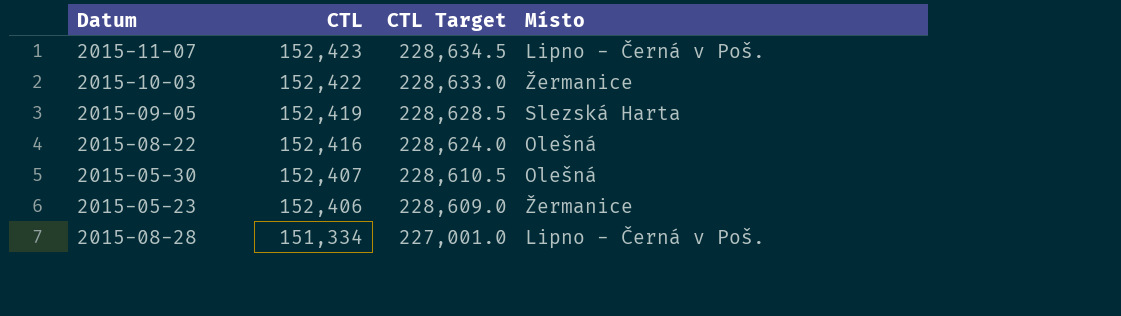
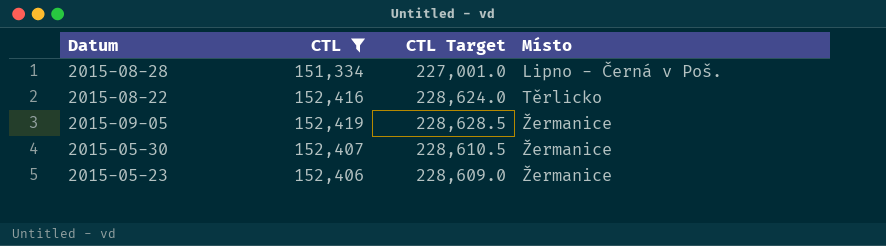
filter: none -> CTL <= 152,419
row order: CTL descending -> Místo ascending
2015-08-22 | Místo: Olešná -> Těrlicko
2015-09-05 | Místo: Slezská Harta -> Žermanice
2015-05-30 | Místo: Olešná -> Žermanice

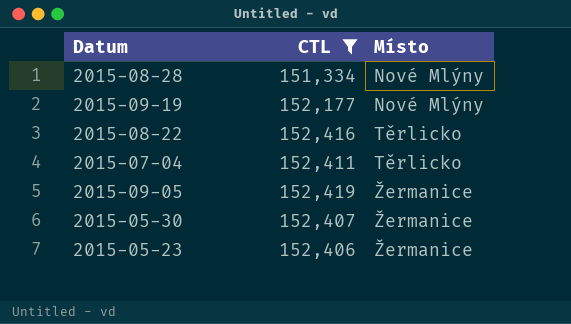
column CTL Target | formula: [CTL] * 1.5 -> none
2015-08-28 | Místo: Lipno - Černá v Poš. -> Nové Mlýny
row 2015-09-19: none -> 152,177 | Nové Mlýny
row 2015-07-04: none -> 152,411 | Těrlicko

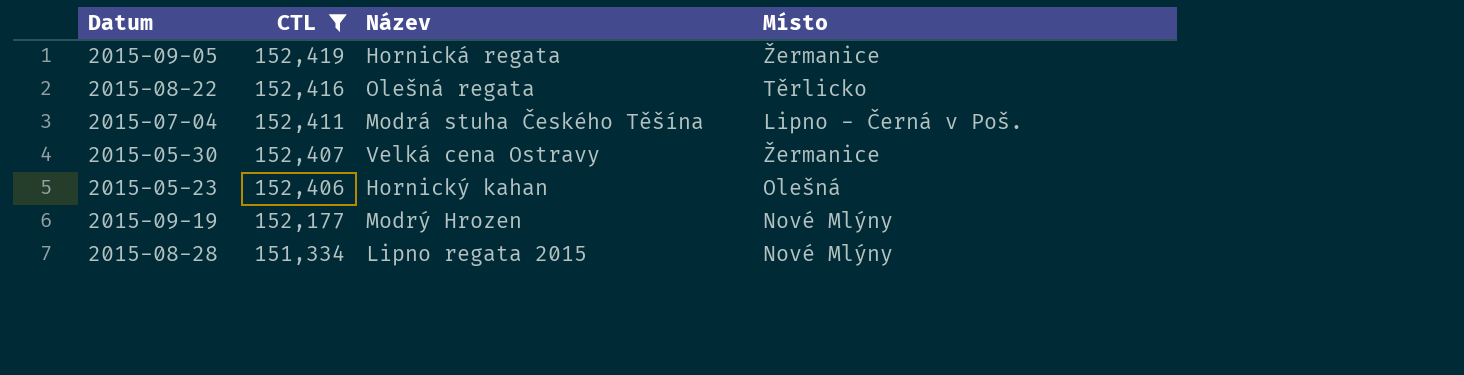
row order: Místo ascending -> CTL descending
column Název | position: none -> 3
2015-07-04 | Místo: Těrlicko -> Lipno - Černá v Poš.
2015-05-23 | Místo: Žermanice -> Olešná

